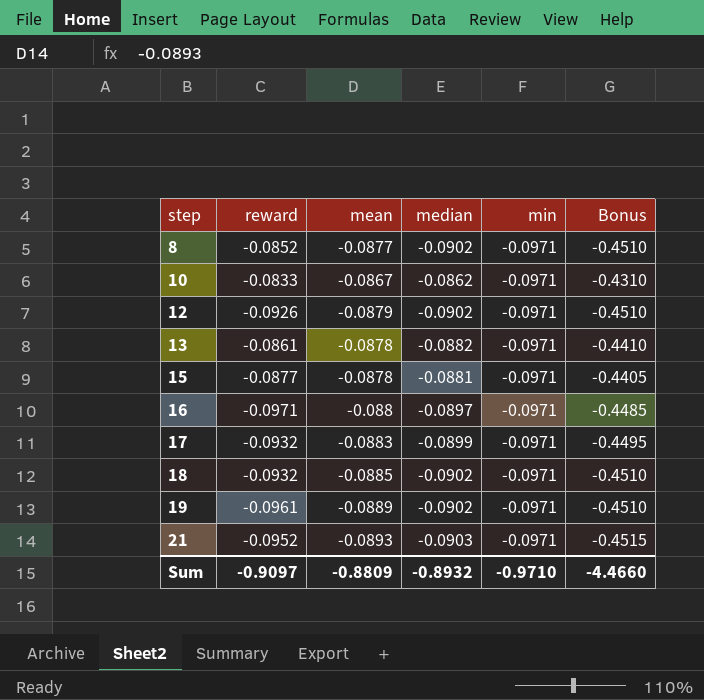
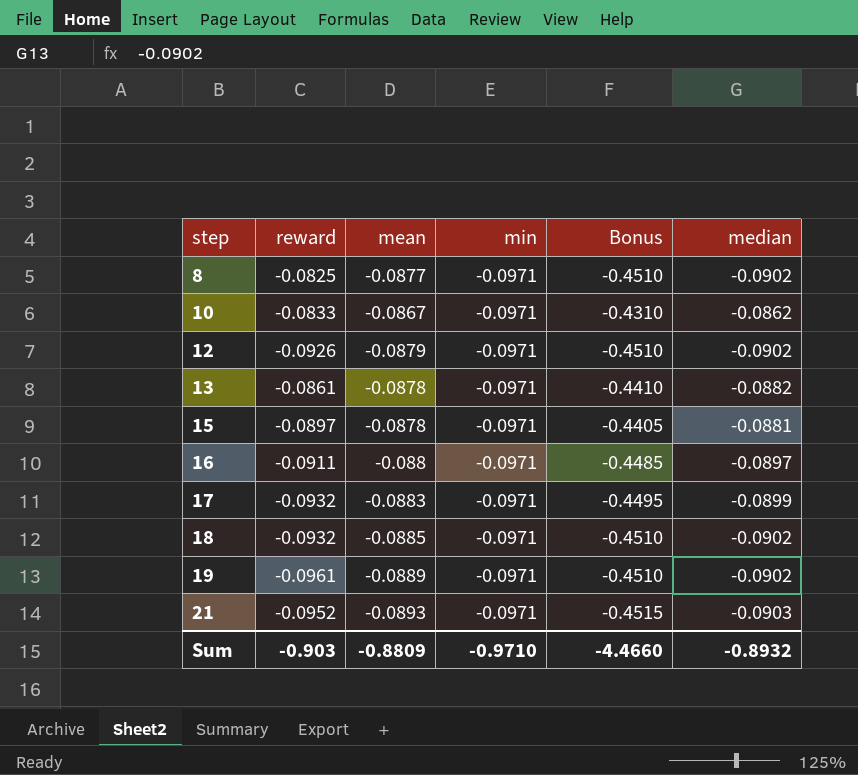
column median | position: 4 -> 6
8 | reward: -0.0852 -> -0.0825
15 | reward: -0.0877 -> -0.0897
16 | reward: -0.0971 -> -0.0911
Sum | reward: -0.9097 -> -0.903

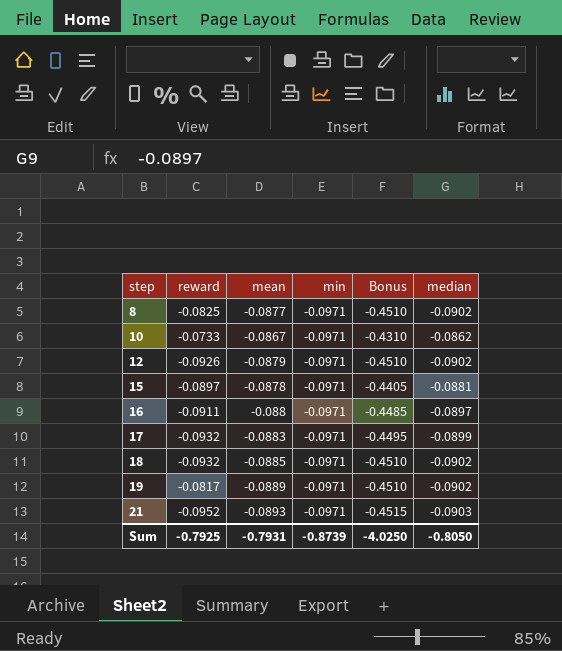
row 13: -0.0861 | -0.0878 | -0.0971 | -0.4410 | -0.0882 -> none
10 | reward: -0.0833 -> -0.0733
19 | reward: -0.0961 -> -0.0817
Sum | reward: -0.903 -> -0.7925
Sum | mean: -0.8809 -> -0.7931
Sum | min: -0.9710 -> -0.8739
Sum | Bonus: -4.4660 -> -4.0250
Sum | median: -0.8932 -> -0.8050

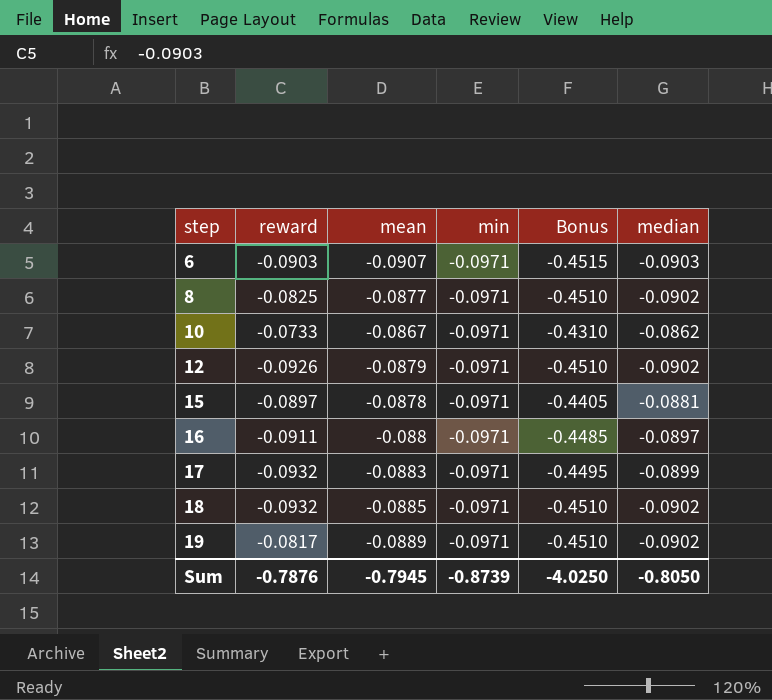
row 21: -0.0952 | -0.0893 | -0.0971 | -0.4515 | -0.0903 -> none
row 6: none -> -0.0903 | -0.0907 | -0.0971 | -0.4515 | -0.0903
Sum | reward: -0.7925 -> -0.7876
Sum | mean: -0.7931 -> -0.7945

